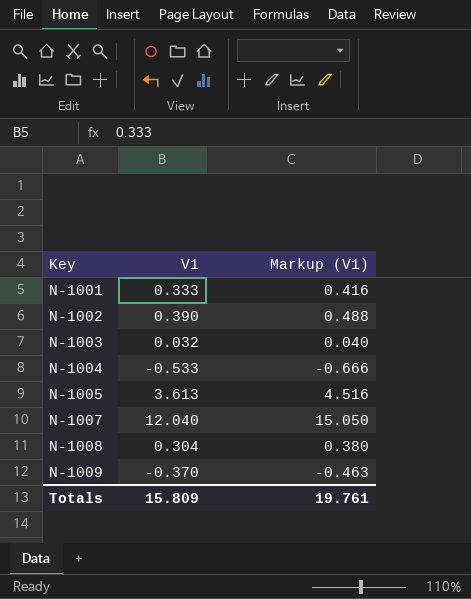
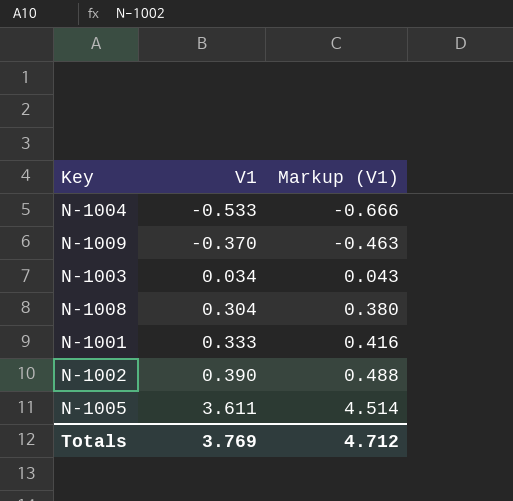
row order: Key ascending -> V1 ascending
row N-1007: 12.040 | 15.050 -> none
N-1003 | V1: 0.032 -> 0.034
N-1003 | Markup (V1): 0.040 -> 0.043
N-1005 | V1: 3.613 -> 3.611
N-1005 | Markup (V1): 4.516 -> 4.514
Totals | V1: 15.809 -> 3.769
Totals | Markup (V1): 19.761 -> 4.712

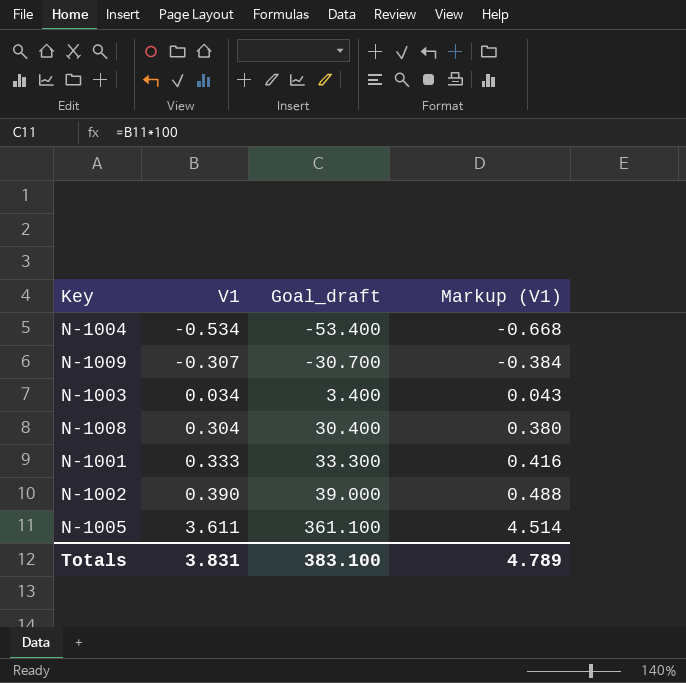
column Goal_draft | formula: none -> [V1] * 100
N-1004 | V1: -0.533 -> -0.534
N-1004 | Markup (V1): -0.666 -> -0.668
N-1009 | V1: -0.370 -> -0.307
N-1009 | Markup (V1): -0.463 -> -0.384
Totals | V1: 3.769 -> 3.831
Totals | Markup (V1): 4.712 -> 4.789

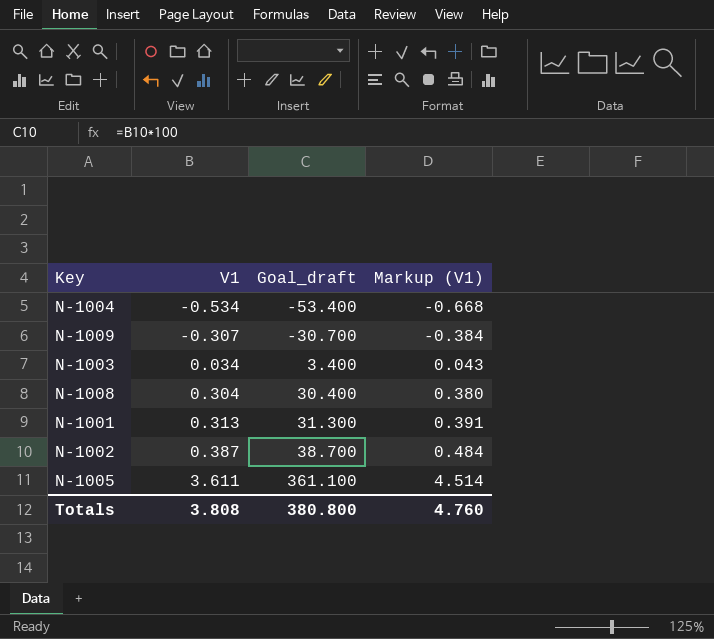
N-1001 | V1: 0.333 -> 0.313
N-1001 | Goal_draft: 33.300 -> 31.300
N-1001 | Markup (V1): 0.416 -> 0.391
N-1002 | V1: 0.390 -> 0.387
N-1002 | Goal_draft: 39.000 -> 38.700
N-1002 | Markup (V1): 0.488 -> 0.484
Totals | V1: 3.831 -> 3.808
Totals | Goal_draft: 383.100 -> 380.800
Totals | Markup (V1): 4.789 -> 4.760

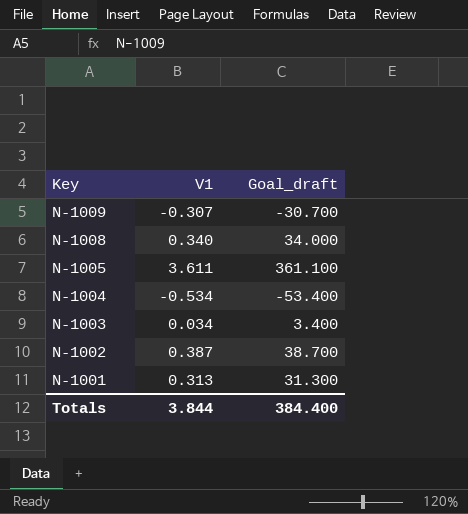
row order: V1 ascending -> Key descending
column Markup (V1) | formula: [V1] * 1.25 -> none
N-1008 | V1: 0.304 -> 0.340
N-1008 | Goal_draft: 30.400 -> 34.000
Totals | V1: 3.808 -> 3.844
Totals | Goal_draft: 380.800 -> 384.400

